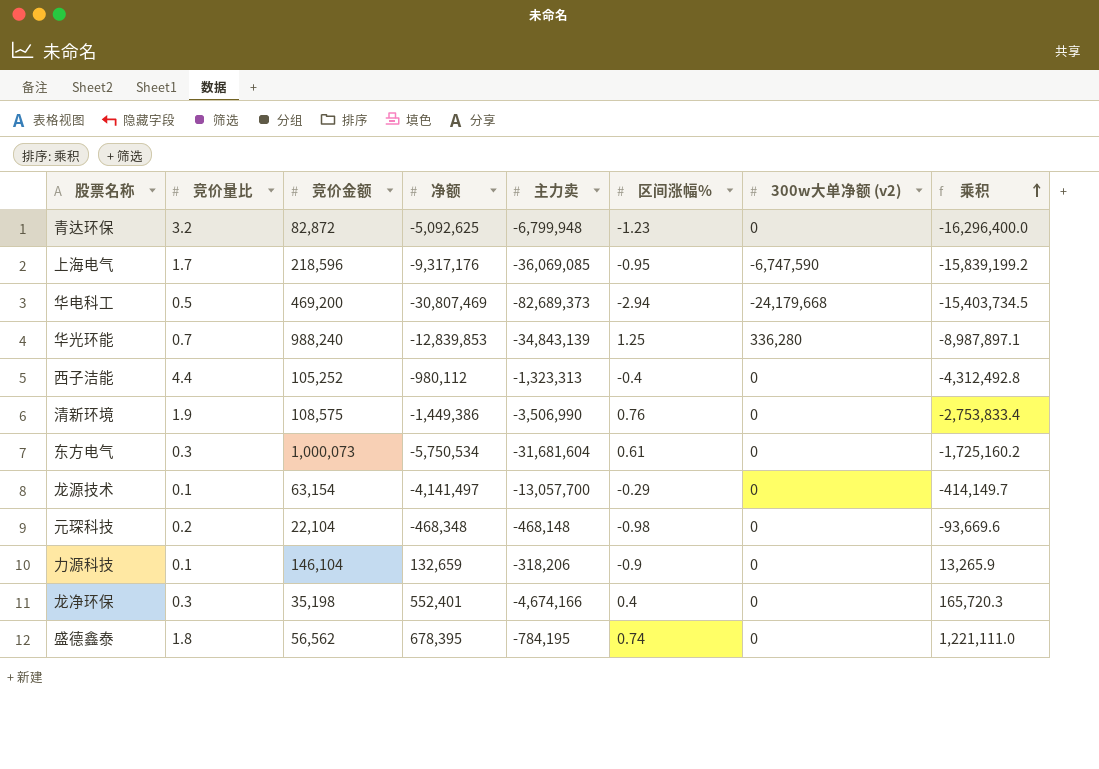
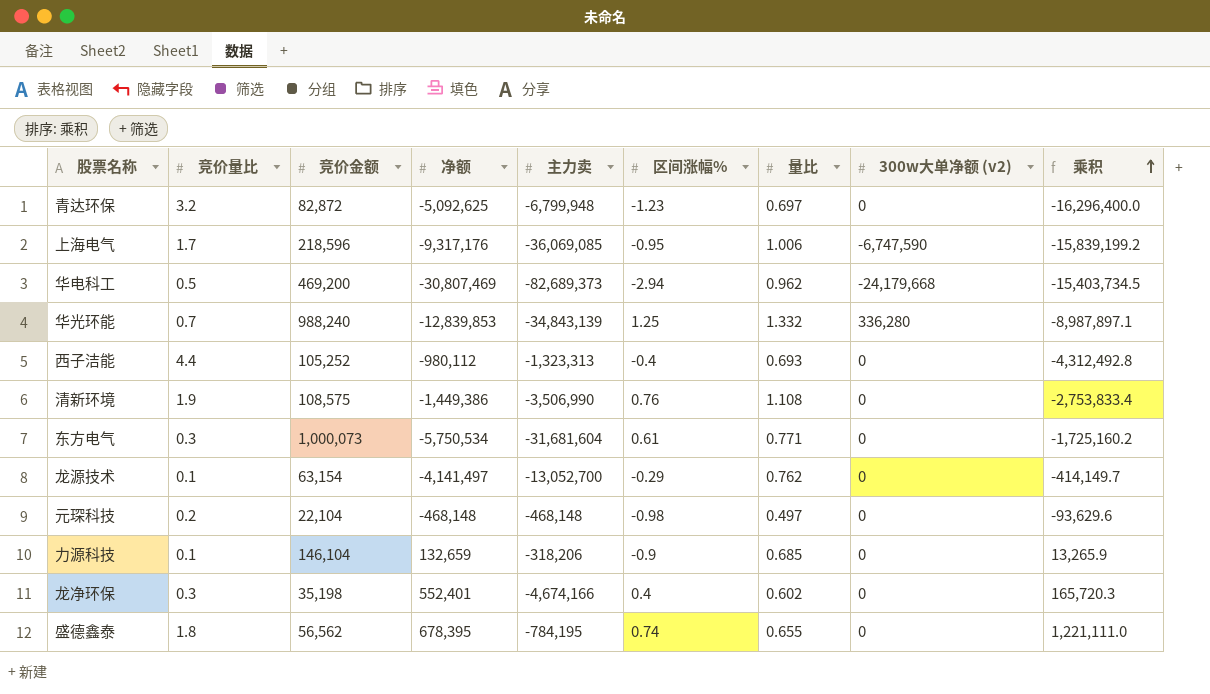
column 量比 | position: none -> 7
龙源技术 | 主力卖: -13,057,700 -> -13,052,700
元琛科技 | 净额: -468,348 -> -468,148
元琛科技 | 乘积: -93,669.6 -> -93,629.6

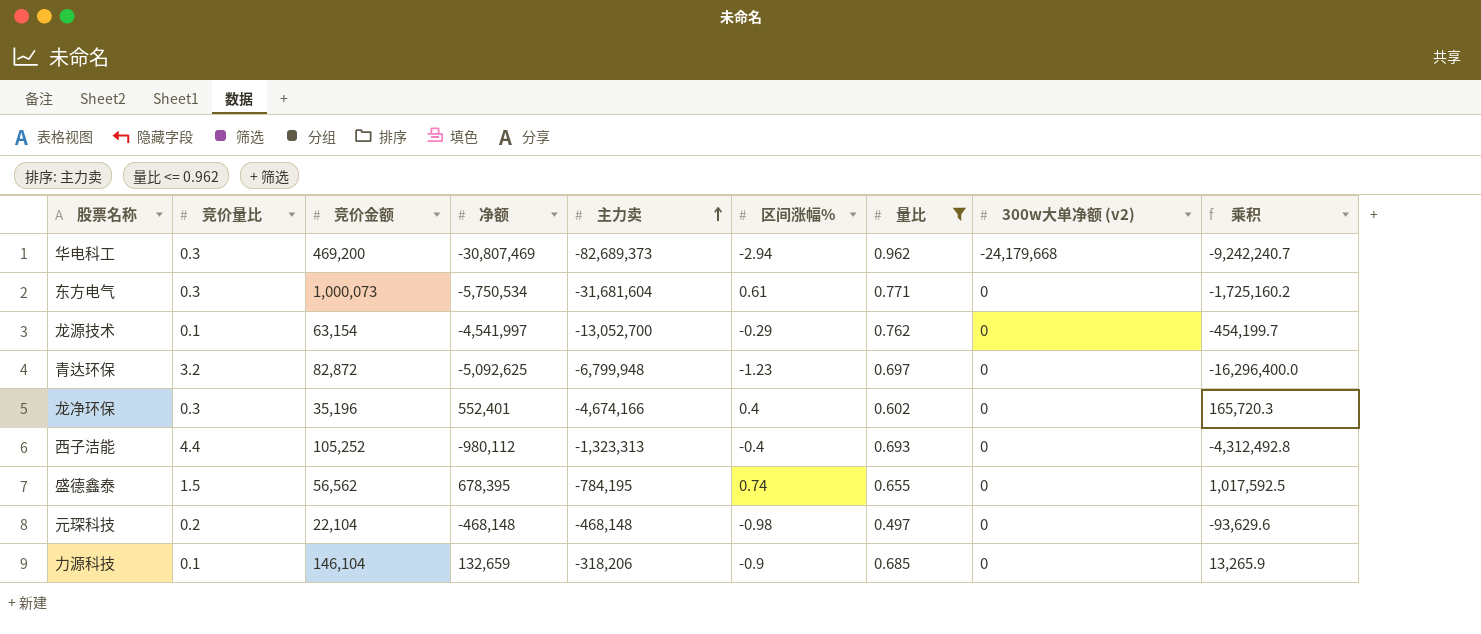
filter: none -> 量比 <= 0.962
row order: 乘积 ascending -> 主力卖 ascending
华电科工 | 竞价量比: 0.5 -> 0.3
华电科工 | 乘积: -15,403,734.5 -> -9,242,240.7
龙源技术 | 净额: -4,141,497 -> -4,541,997
龙源技术 | 乘积: -414,149.7 -> -454,199.7
龙净环保 | 竞价金额: 35,198 -> 35,196
盛德鑫泰 | 竞价量比: 1.8 -> 1.5
盛德鑫泰 | 乘积: 1,221,111.0 -> 1,017,592.5

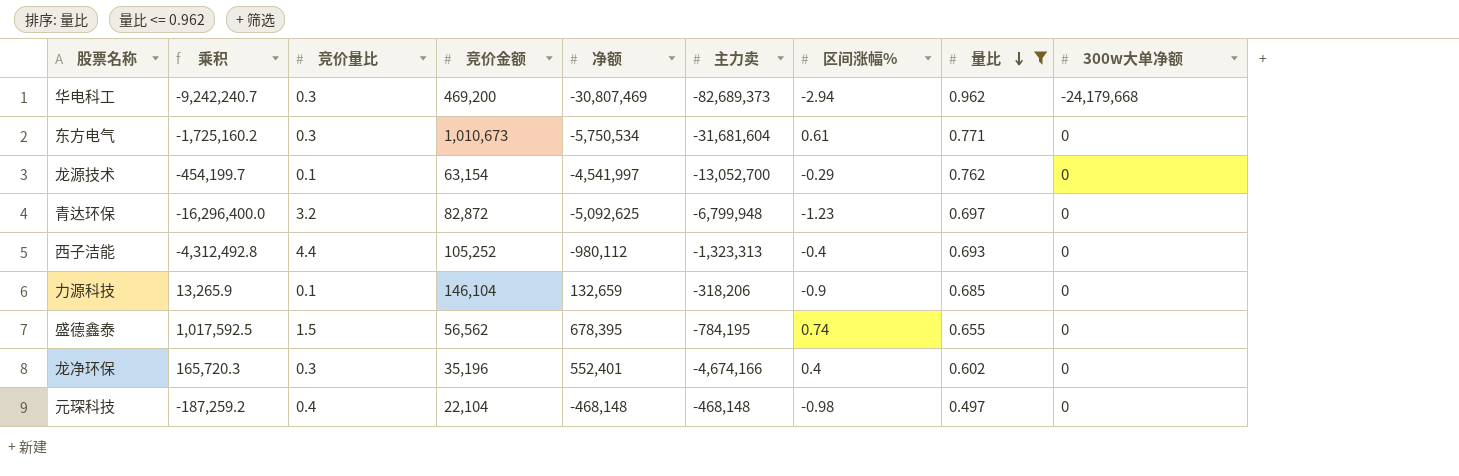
row order: 主力卖 ascending -> 量比 descending
column 乘积 | position: 9 -> 2
column name: 300w大单净额 (v2) -> 300w大单净额
东方电气 | 竞价金额: 1,000,073 -> 1,010,673
元琛科技 | 乘积: -93,629.6 -> -187,259.2
元琛科技 | 竞价量比: 0.2 -> 0.4

